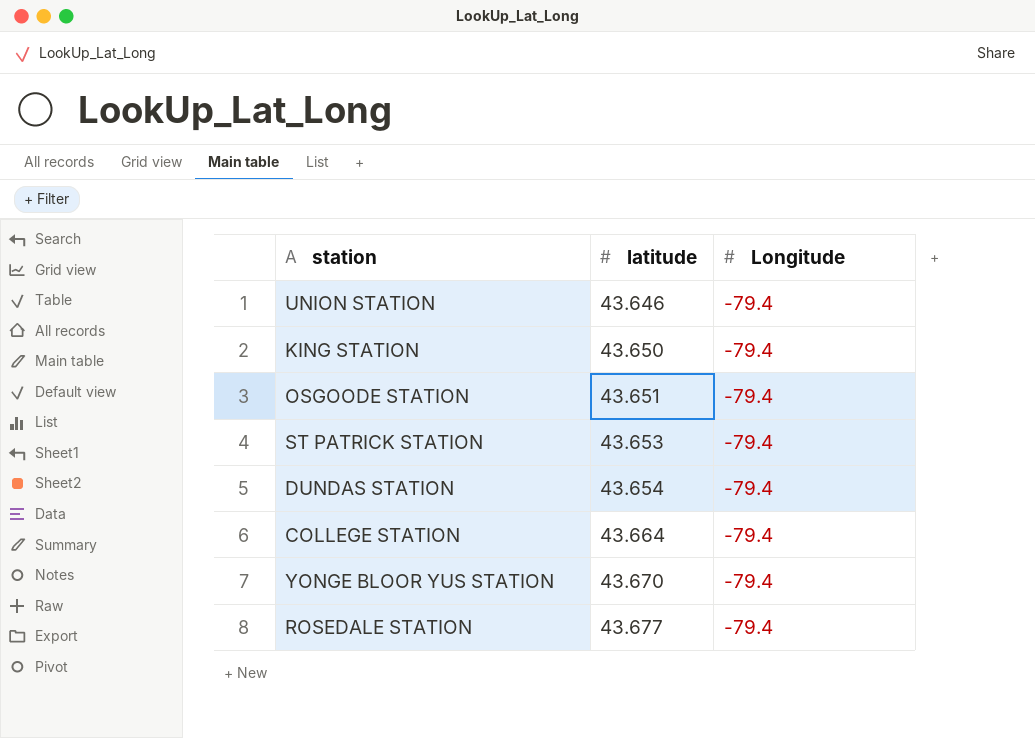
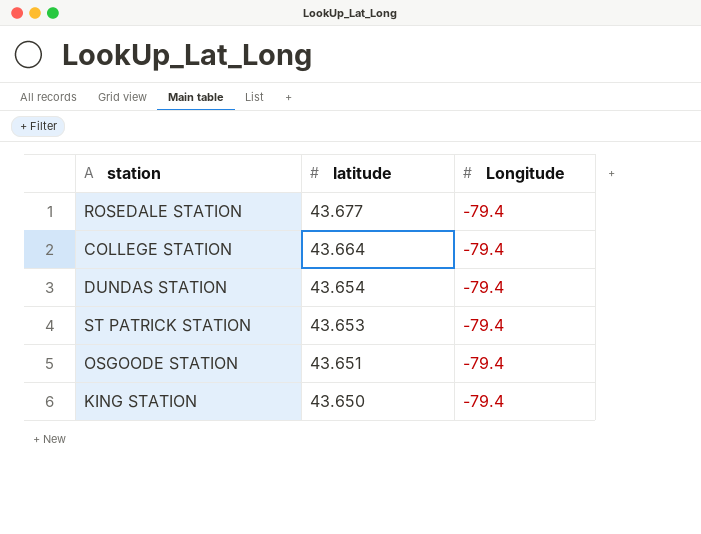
row order: latitude ascending -> latitude descending
row UNION STATION: 43.646 | -79.4 -> none
row YONGE BLOOR YUS STATION: 43.670 | -79.4 -> none

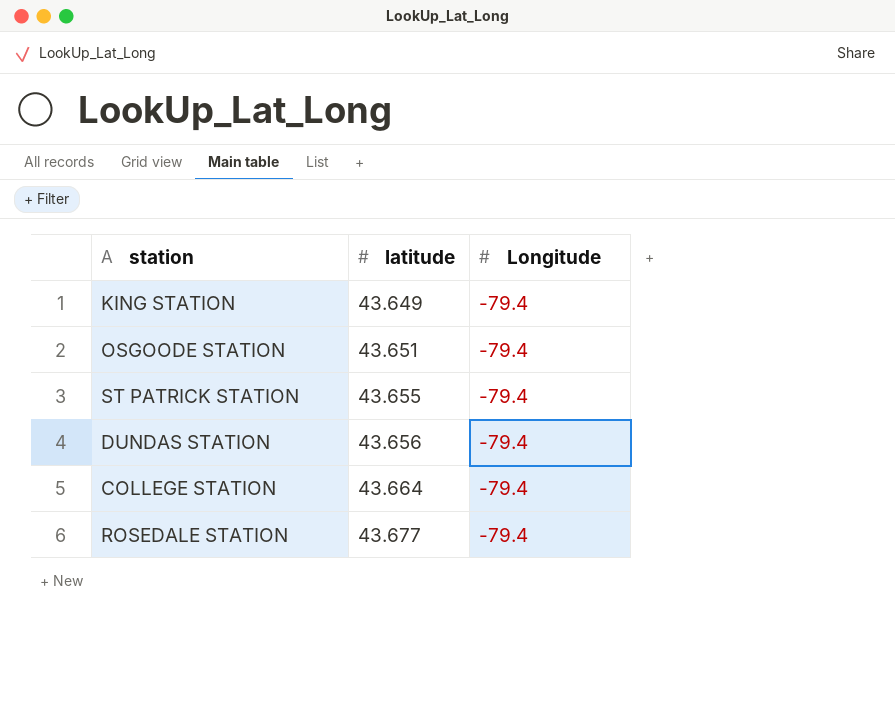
row order: latitude descending -> latitude ascending
KING STATION | latitude: 43.650 -> 43.649
ST PATRICK STATION | latitude: 43.653 -> 43.655
DUNDAS STATION | latitude: 43.654 -> 43.656

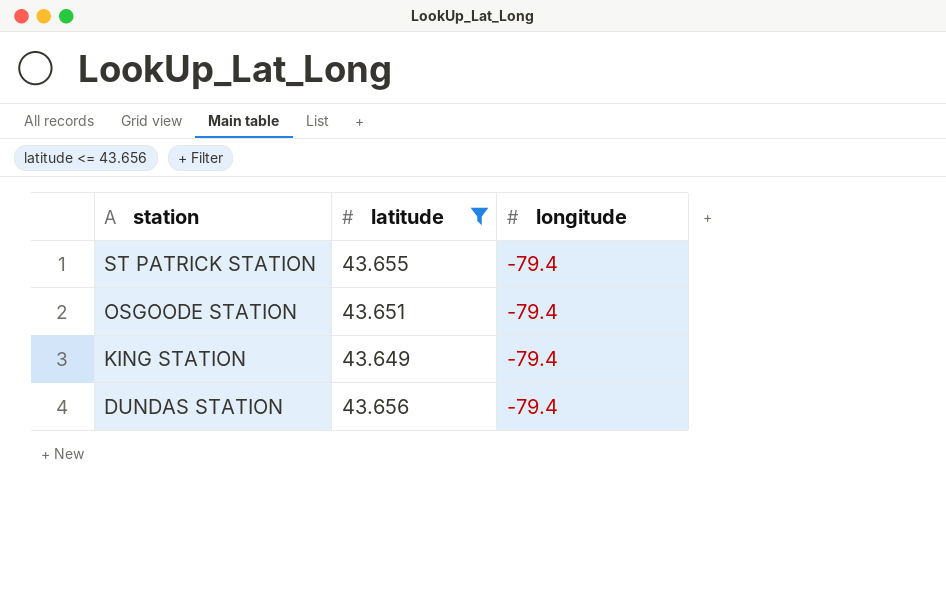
filter: none -> latitude <= 43.656
row order: latitude ascending -> station descending
column name: Longitude -> longitude

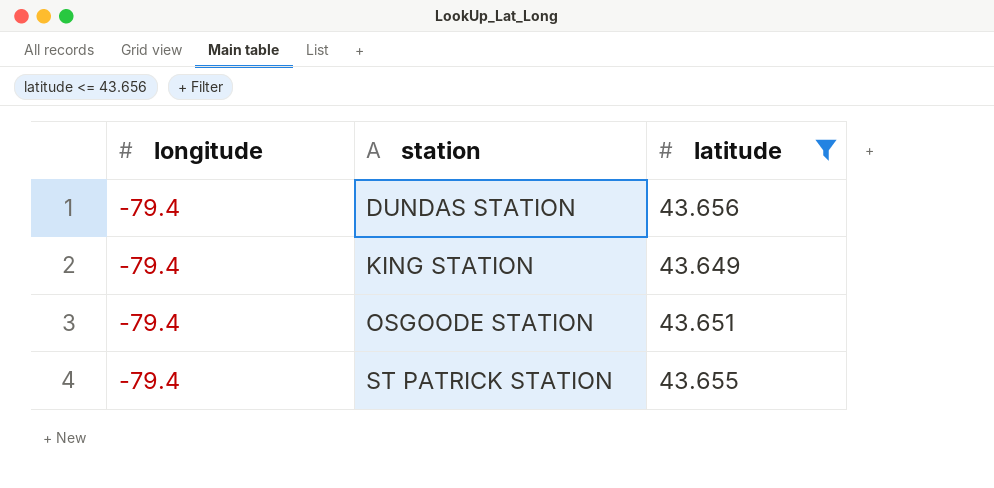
row order: station descending -> station ascending
column longitude | position: 3 -> 1

